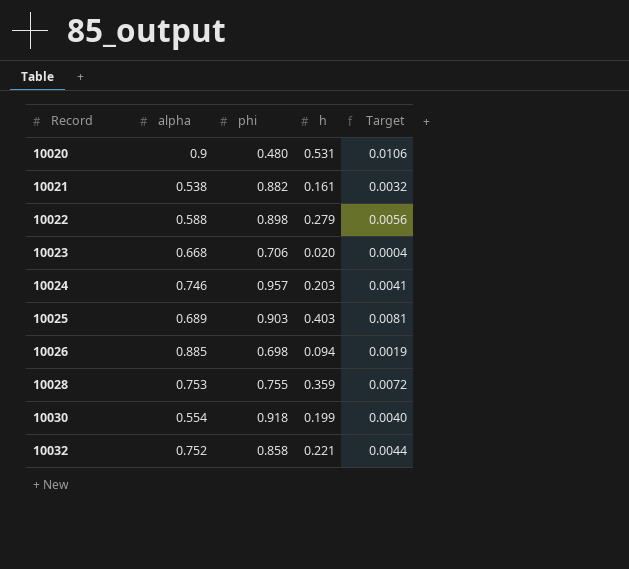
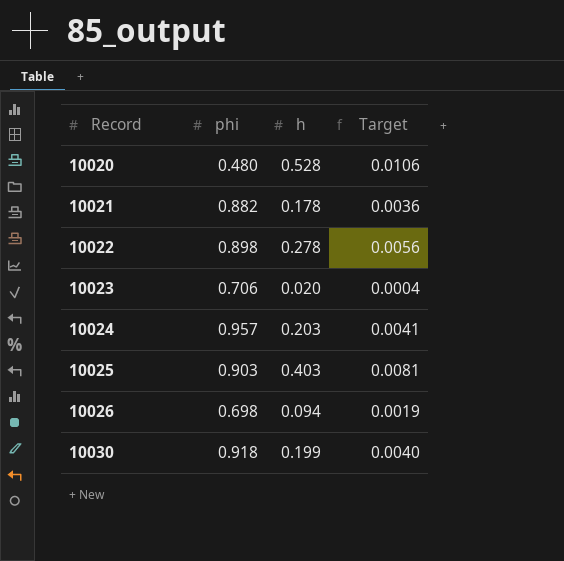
column alpha | position: 2 -> none
row 10028: 0.753 | 0.755 | 0.359 | 0.0072 -> none
row 10032: 0.752 | 0.858 | 0.221 | 0.0044 -> none
10020 | h: 0.531 -> 0.528
10021 | h: 0.161 -> 0.178
10021 | Target: 0.0032 -> 0.0036
10022 | h: 0.279 -> 0.278

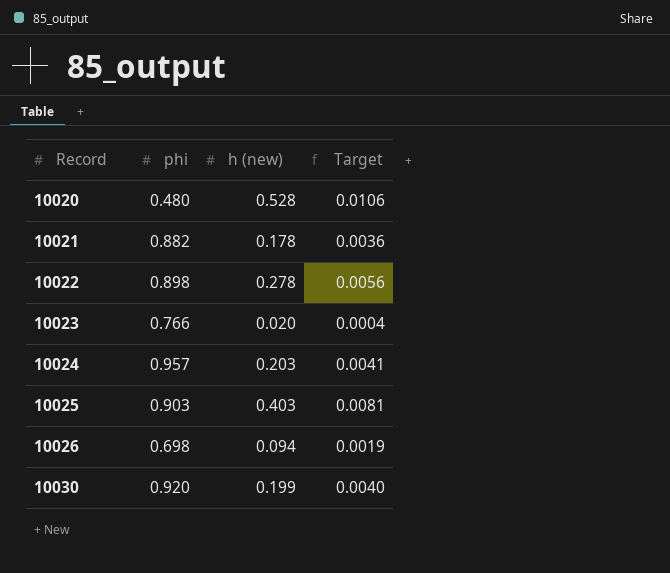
column name: h -> h (new)
10023 | phi: 0.706 -> 0.766
10030 | phi: 0.918 -> 0.920

